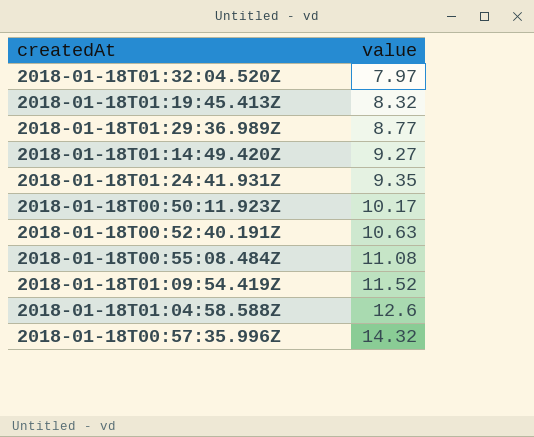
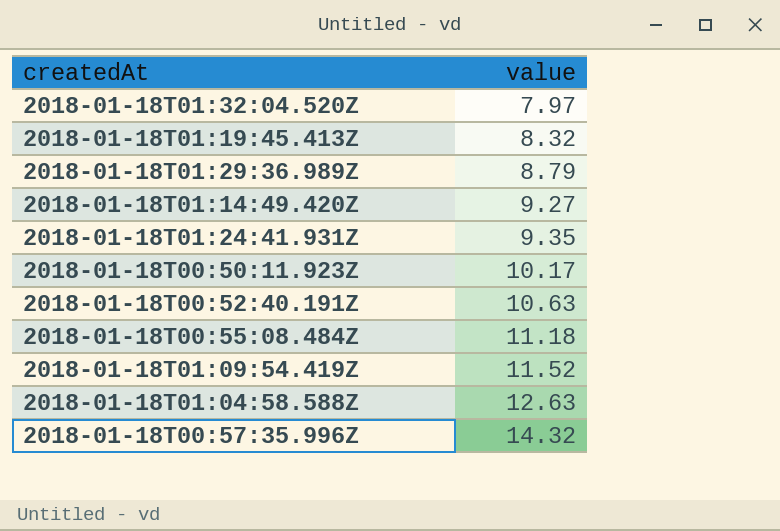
2018-01-18T01:29:36.989Z | value: 8.77 -> 8.79
2018-01-18T00:55:08.484Z | value: 11.08 -> 11.18
2018-01-18T01:04:58.588Z | value: 12.6 -> 12.63

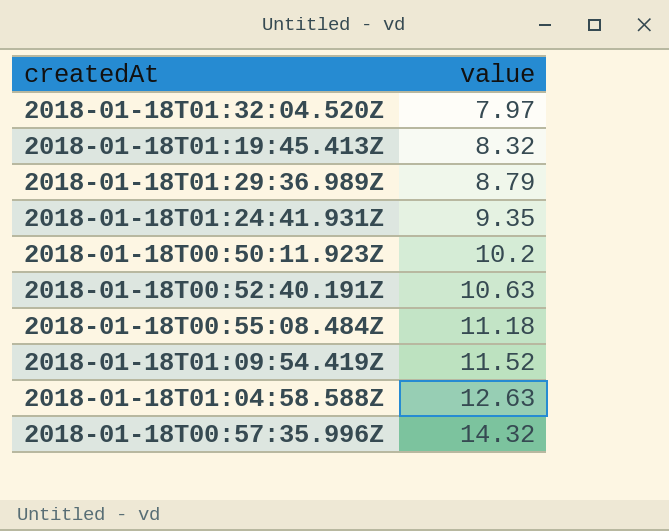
row 2018-01-18T01:14:49.420Z: 9.27 -> none
2018-01-18T00:50:11.923Z | value: 10.17 -> 10.2

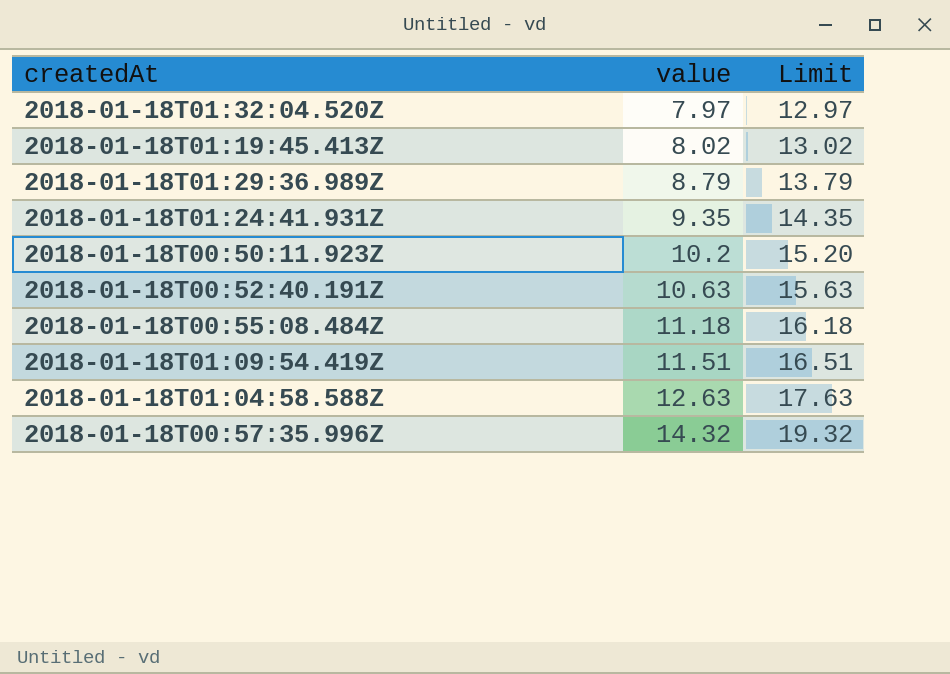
column Limit | formula: none -> [value] + 5
2018-01-18T01:19:45.413Z | value: 8.32 -> 8.02
2018-01-18T01:09:54.419Z | value: 11.52 -> 11.51

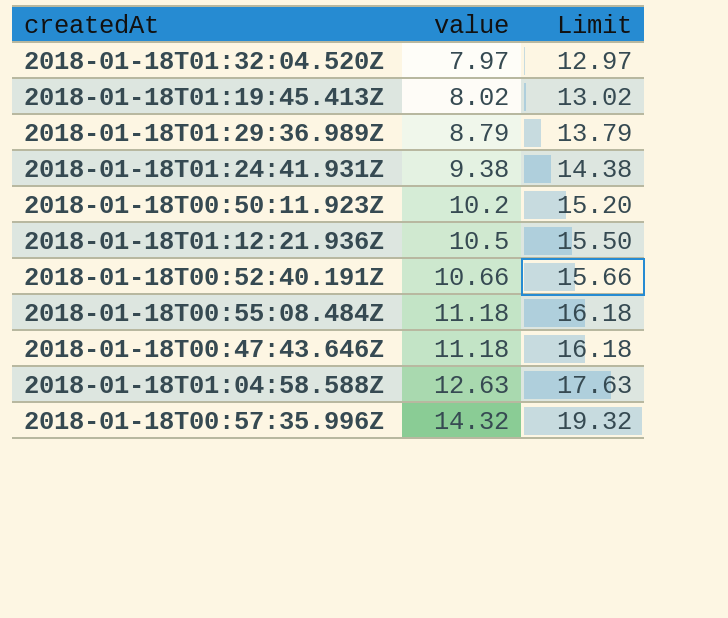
row 2018-01-18T01:09:54.419Z: 11.51 | 16.51 -> none
2018-01-18T01:24:41.931Z | value: 9.35 -> 9.38
2018-01-18T01:24:41.931Z | Limit: 14.35 -> 14.38
row 2018-01-18T01:12:21.936Z: none -> 10.5 | 15.50
2018-01-18T00:52:40.191Z | value: 10.63 -> 10.66
2018-01-18T00:52:40.191Z | Limit: 15.63 -> 15.66
row 2018-01-18T00:47:43.646Z: none -> 11.18 | 16.18

